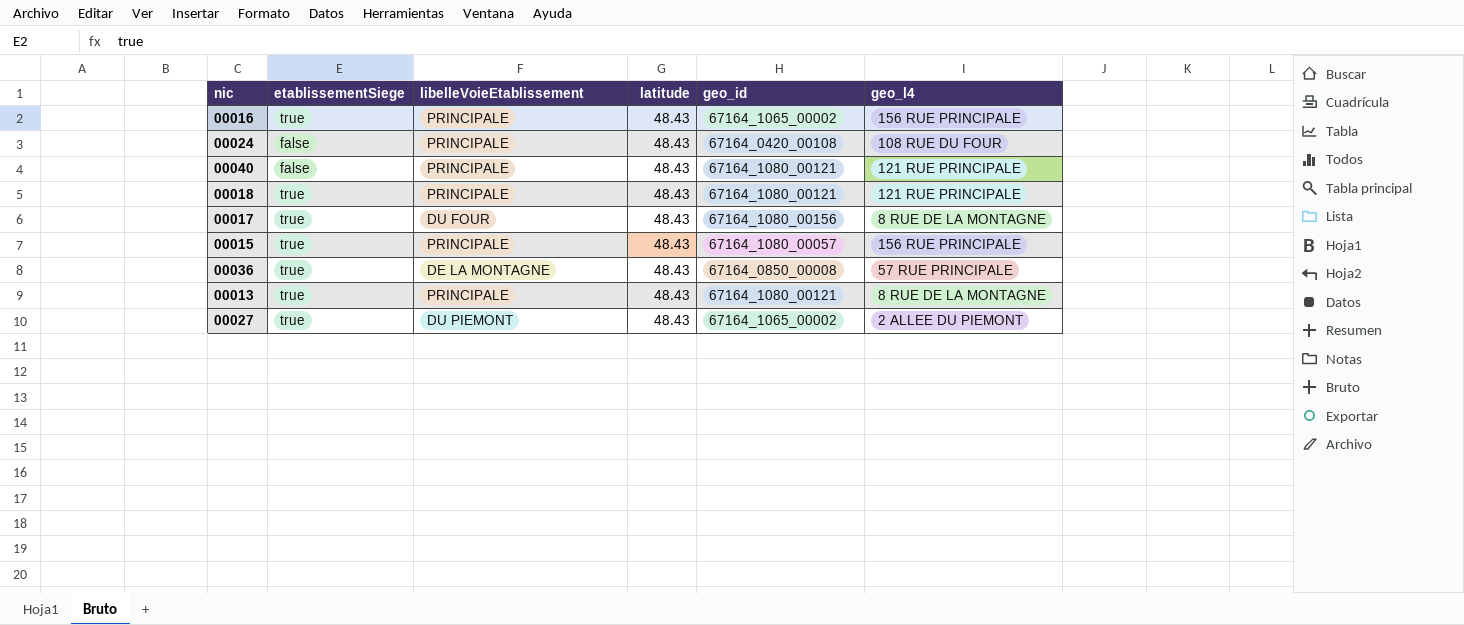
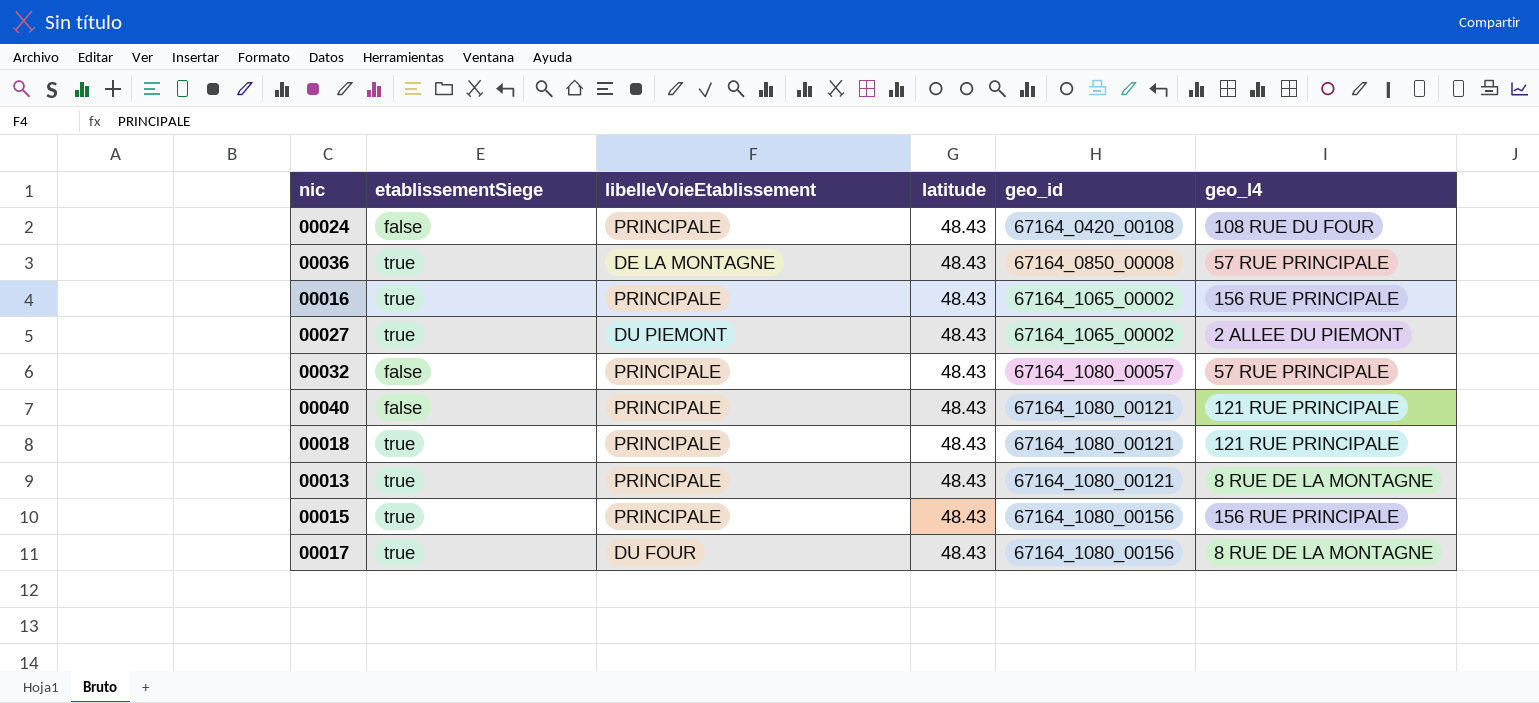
row order: none -> geo_id ascending
row 00032: none -> false | PRINCIPALE | 48.43 | 67164_1080_00057 | 57 RUE PRINCIPALE
00015 | geo_id: 67164_1080_00057 -> 67164_1080_00156

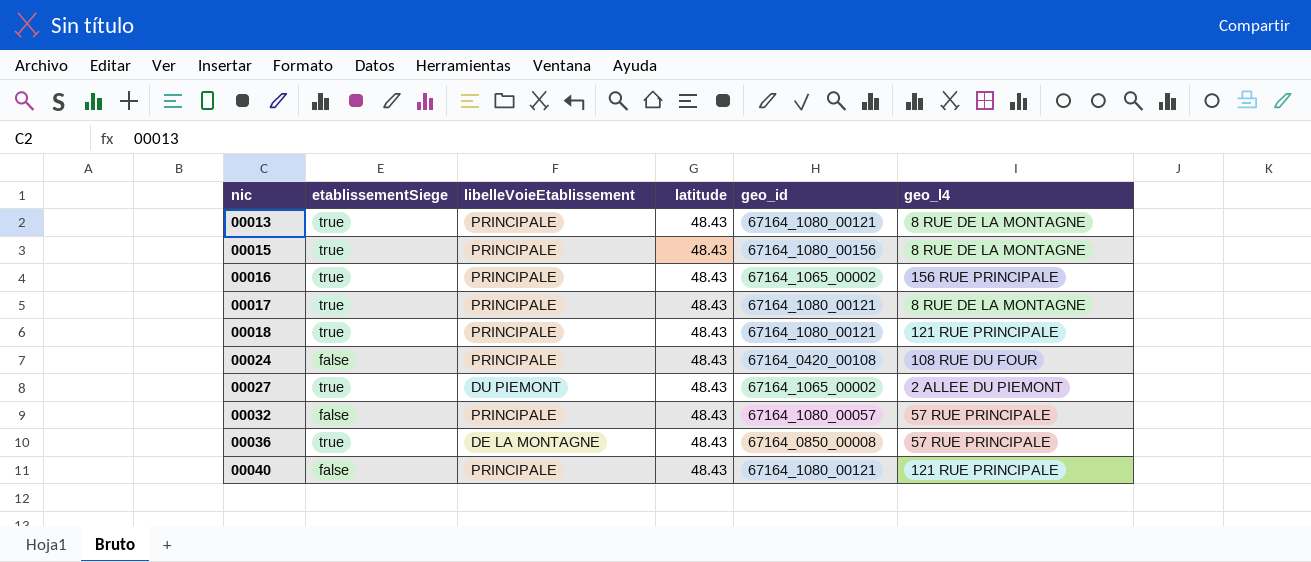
row order: geo_id ascending -> nic ascending
00015 | geo_l4: 156 RUE PRINCIPALE -> 8 RUE DE LA MONTAGNE
00017 | libelleVoieEtablissement: DU FOUR -> PRINCIPALE
00017 | geo_id: 67164_1080_00156 -> 67164_1080_00121

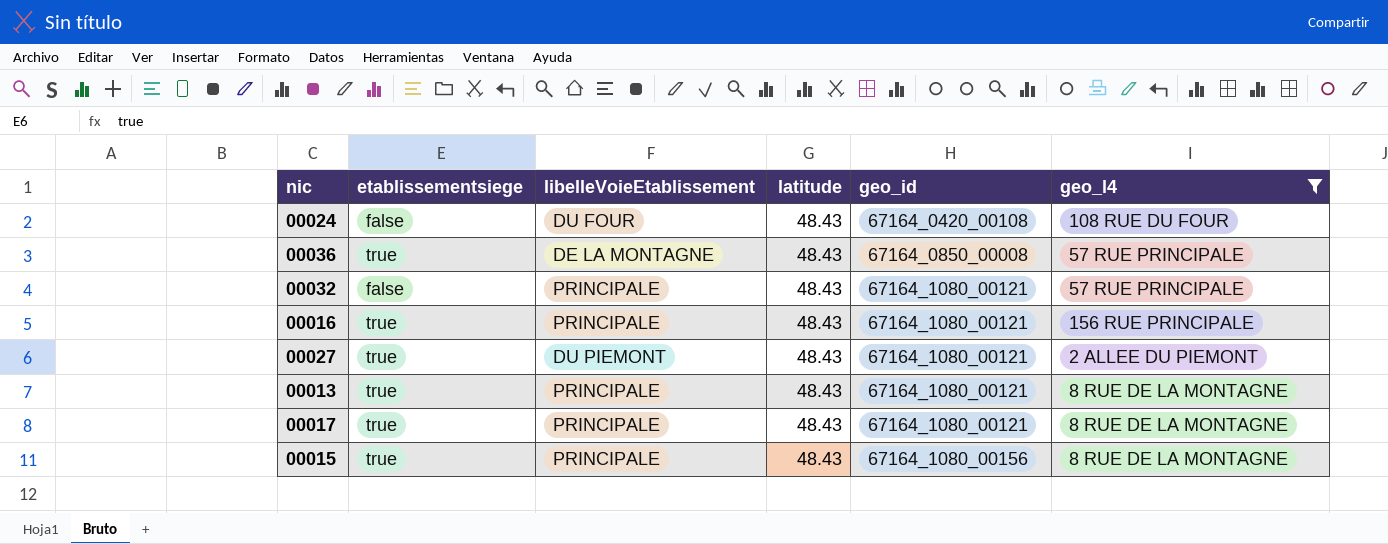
filter: none -> geo_l4 != 121 RUE PRINCIPALE
row order: nic ascending -> geo_id ascending
column name: etablissementSiege -> etablissementsiege
00024 | libelleVoieEtablissement: PRINCIPALE -> DU FOUR
00032 | geo_id: 67164_1080_00057 -> 67164_1080_00121
00016 | geo_id: 67164_1065_00002 -> 67164_1080_00121
00027 | geo_id: 67164_1065_00002 -> 67164_1080_00121

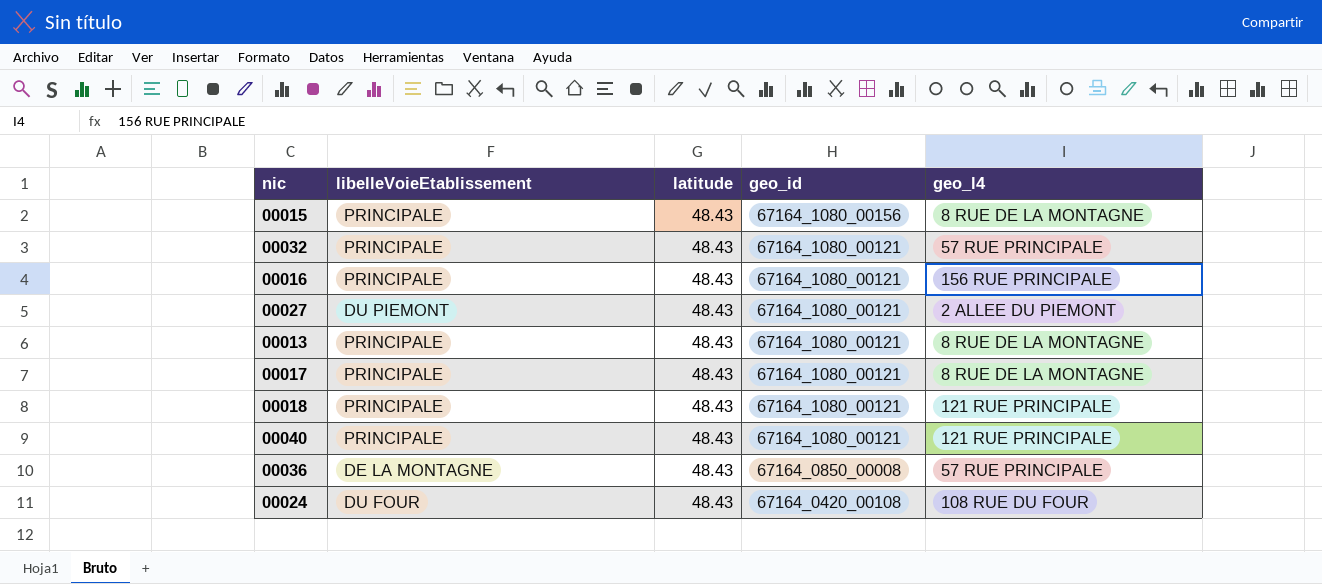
filter: geo_l4 != 121 RUE PRINCIPALE -> none
row order: geo_id ascending -> geo_id descending
column etablissementsiege | position: 2 -> none

